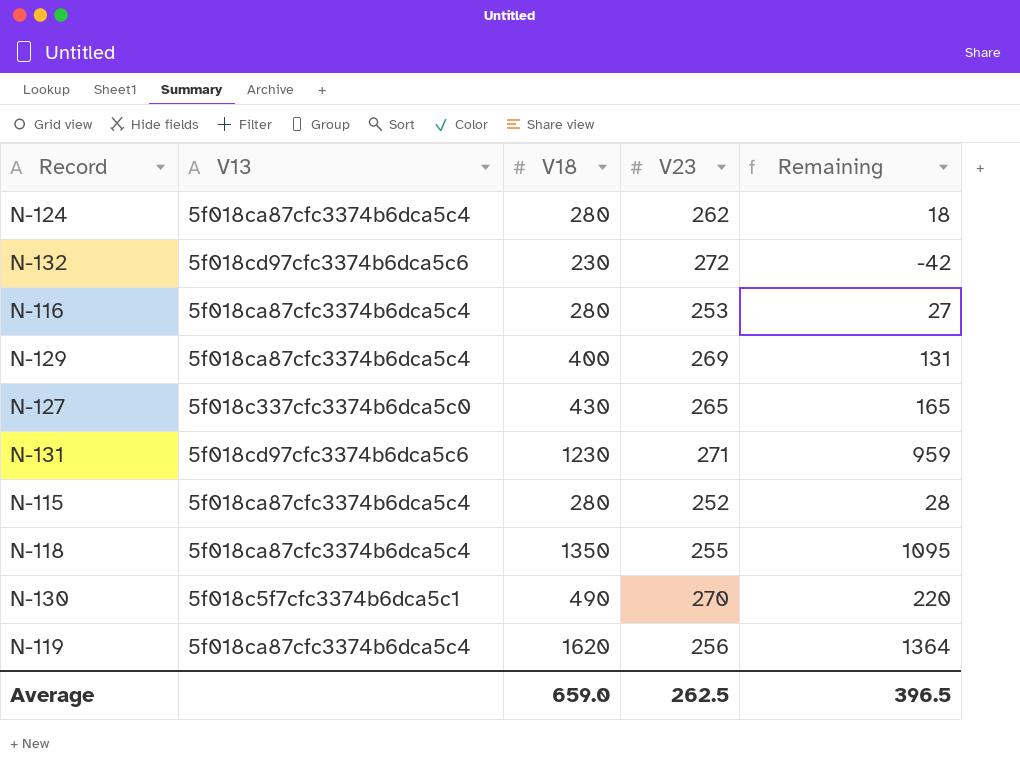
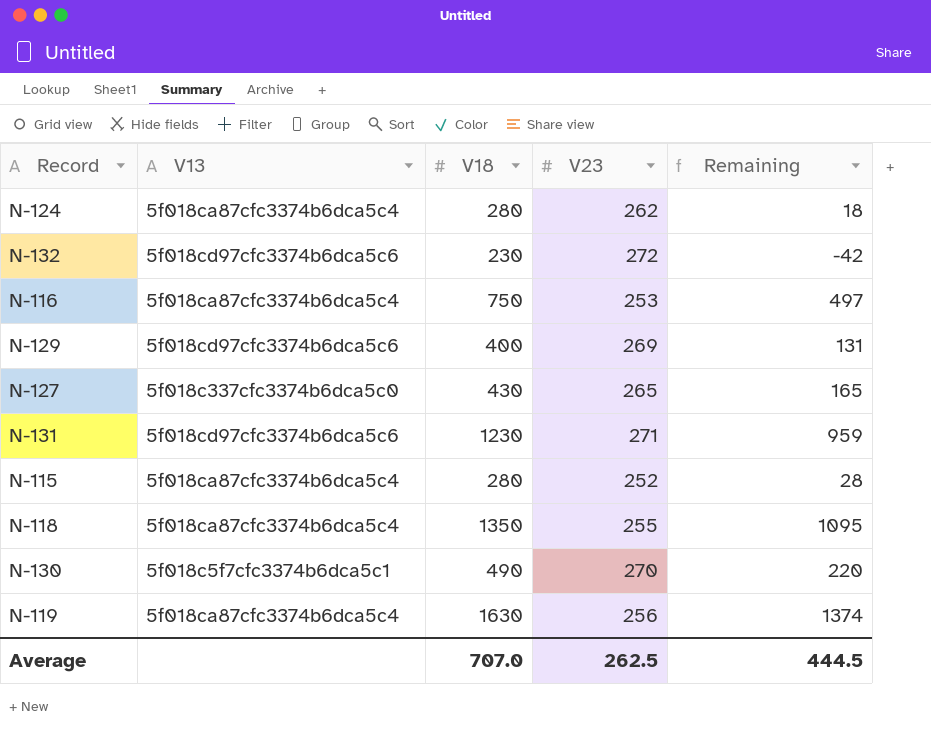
N-116 | V18: 280 -> 750
N-116 | Remaining: 27 -> 497
N-129 | V13: 5f018ca87cfc3374b6dca5c4 -> 5f018cd97cfc3374b6dca5c6
N-119 | V18: 1620 -> 1630
N-119 | Remaining: 1364 -> 1374
Average | V18: 659.0 -> 707.0
Average | Remaining: 396.5 -> 444.5

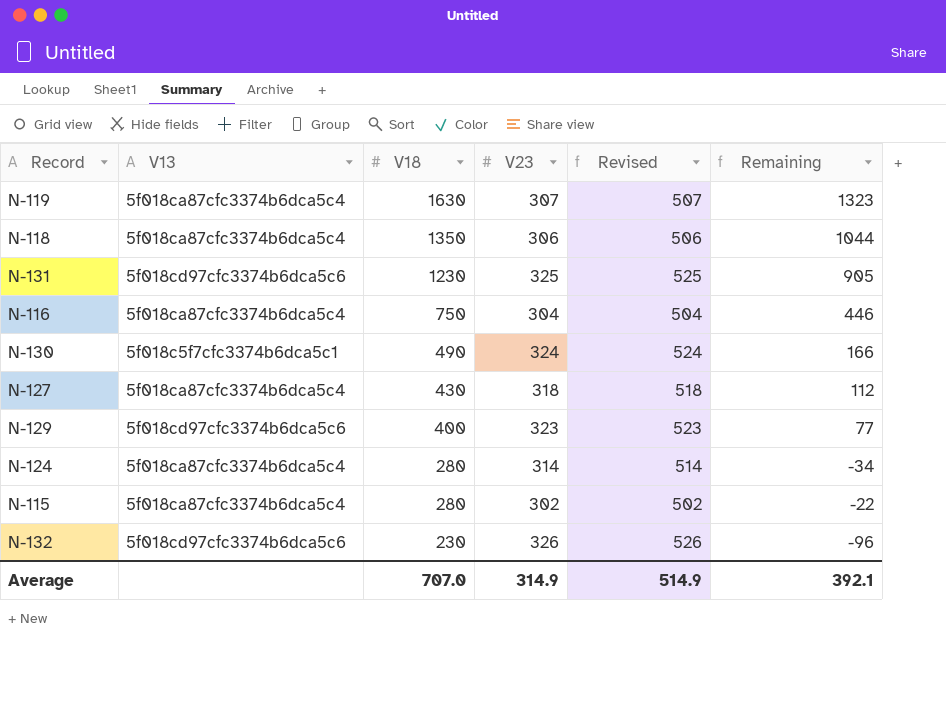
row order: none -> V18 descending
column Revised | formula: none -> [V23] + 200
N-119 | V23: 256 -> 307
N-119 | Remaining: 1374 -> 1323
N-118 | V23: 255 -> 306
N-118 | Remaining: 1095 -> 1044
N-131 | V23: 271 -> 325
N-131 | Remaining: 959 -> 905
N-116 | V23: 253 -> 304
N-116 | Remaining: 497 -> 446
N-130 | V23: 270 -> 324
N-130 | Remaining: 220 -> 166
N-127 | V13: 5f018c337cfc3374b6dca5c0 -> 5f018ca87cfc3374b6dca5c4
N-127 | V23: 265 -> 318
N-127 | Remaining: 165 -> 112
N-129 | V23: 269 -> 323
N-129 | Remaining: 131 -> 77
N-124 | V23: 262 -> 314
N-124 | Remaining: 18 -> -34
N-115 | V23: 252 -> 302
N-115 | Remaining: 28 -> -22
N-132 | V23: 272 -> 326
N-132 | Remaining: -42 -> -96
Average | V23: 262.5 -> 314.9
Average | Remaining: 444.5 -> 392.1

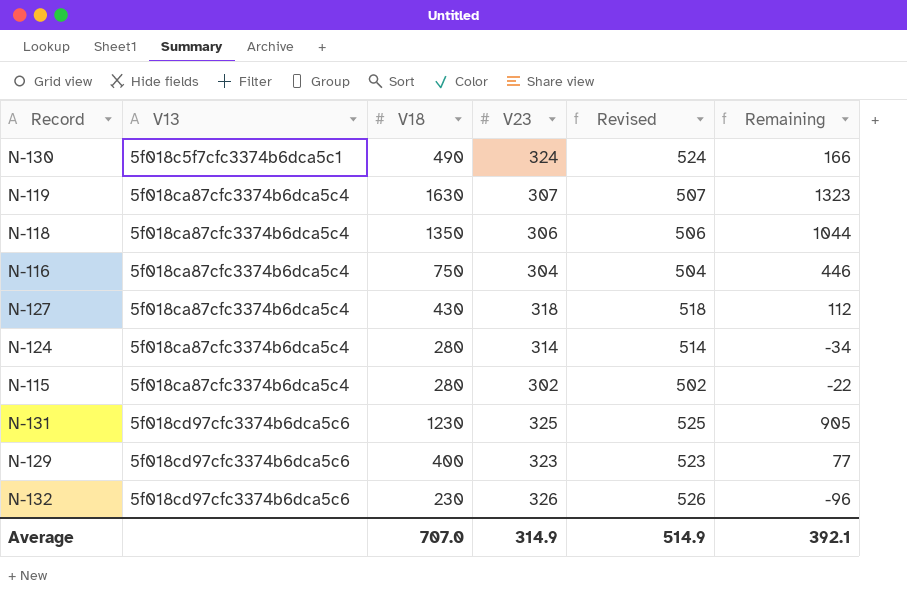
row order: V18 descending -> V13 ascending

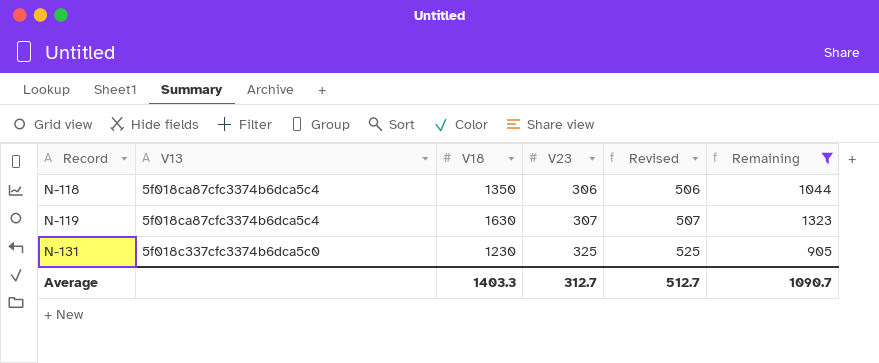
filter: none -> Remaining >= 905
row order: V13 ascending -> Record ascending
N-131 | V13: 5f018cd97cfc3374b6dca5c6 -> 5f018c337cfc3374b6dca5c0
Average | V18: 707.0 -> 1403.3
Average | V23: 314.9 -> 312.7
Average | Revised: 514.9 -> 512.7
Average | Remaining: 392.1 -> 1090.7

